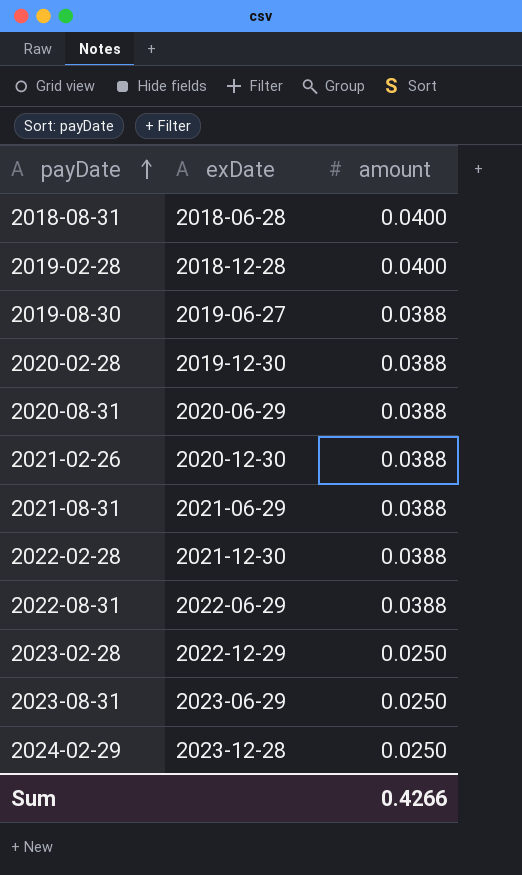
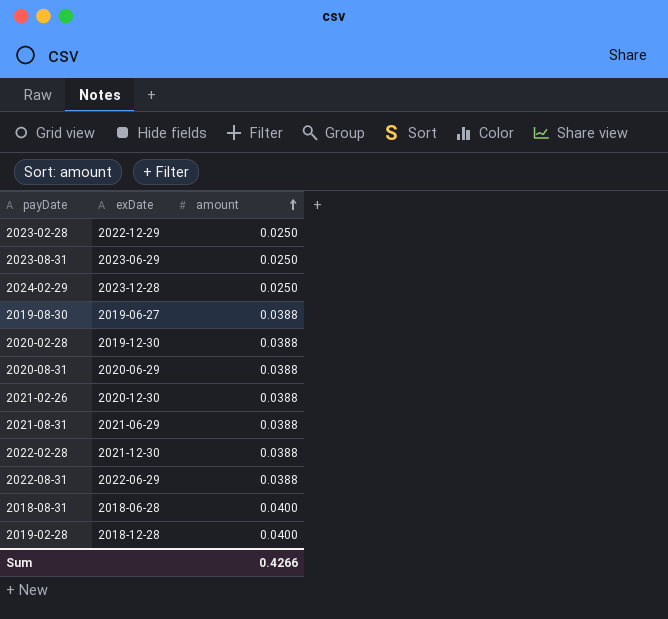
row order: payDate ascending -> amount ascending

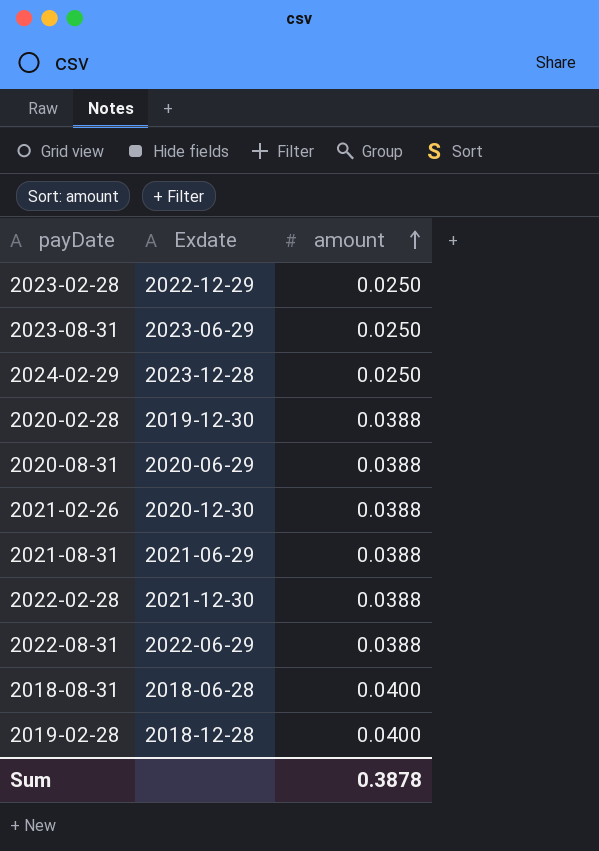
column name: exDate -> Exdate
row 2019-08-30: 2019-06-27 | 0.0388 -> none
Sum | amount: 0.4266 -> 0.3878

